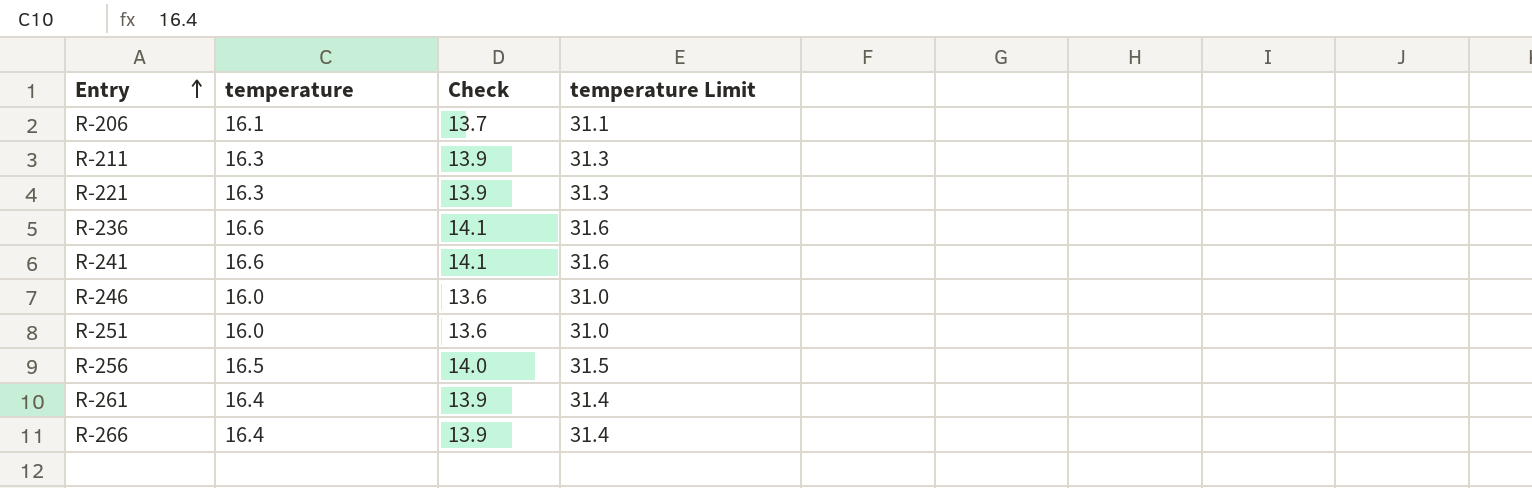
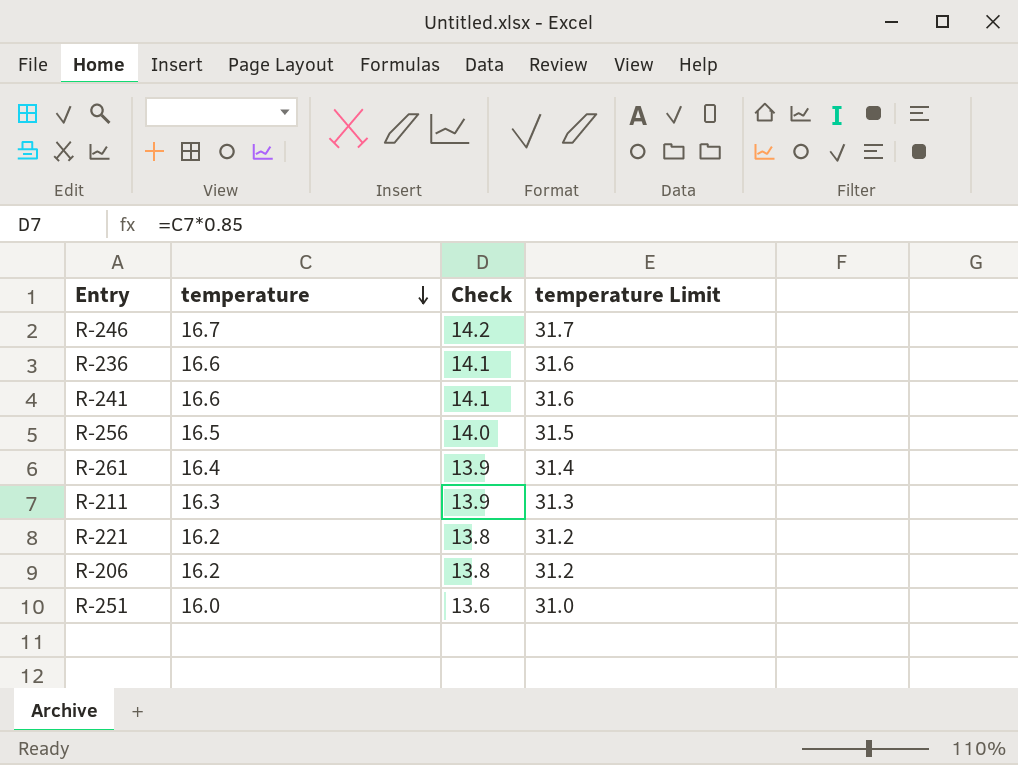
row order: Entry ascending -> temperature descending
row R-266: 16.4 | 13.9 | 31.4 -> none
R-246 | temperature: 16.0 -> 16.7
R-246 | Check: 13.6 -> 14.2
R-246 | temperature Limit: 31.0 -> 31.7
R-221 | temperature: 16.3 -> 16.2
R-221 | Check: 13.9 -> 13.8
R-221 | temperature Limit: 31.3 -> 31.2
R-206 | temperature: 16.1 -> 16.2
R-206 | Check: 13.7 -> 13.8
R-206 | temperature Limit: 31.1 -> 31.2

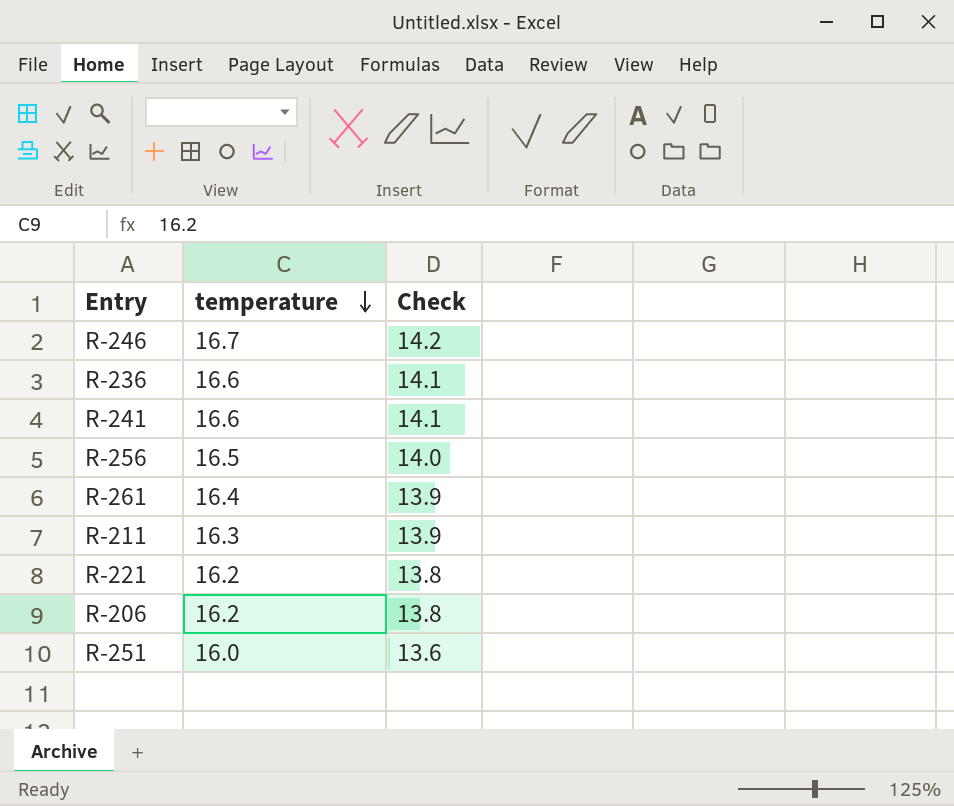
column temperature Limit | formula: [temperature] + 15 -> none

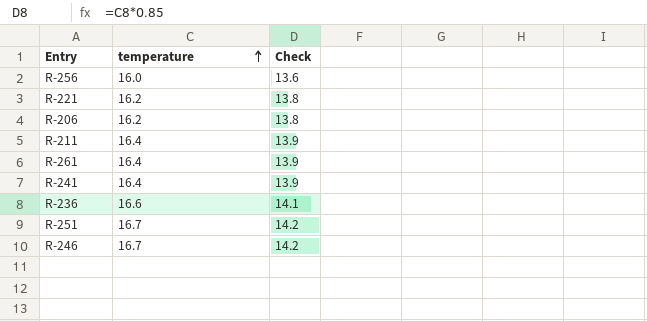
row order: temperature descending -> temperature ascending
R-256 | temperature: 16.5 -> 16.0
R-256 | Check: 14.0 -> 13.6
R-211 | temperature: 16.3 -> 16.4
R-241 | temperature: 16.6 -> 16.4
R-241 | Check: 14.1 -> 13.9
R-251 | temperature: 16.0 -> 16.7
R-251 | Check: 13.6 -> 14.2

